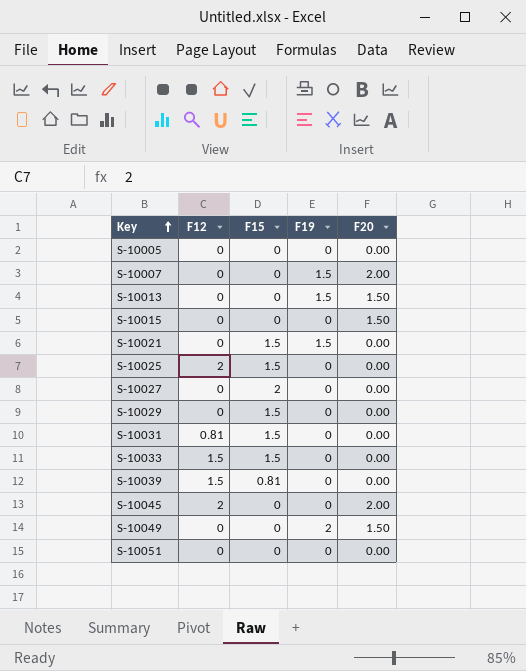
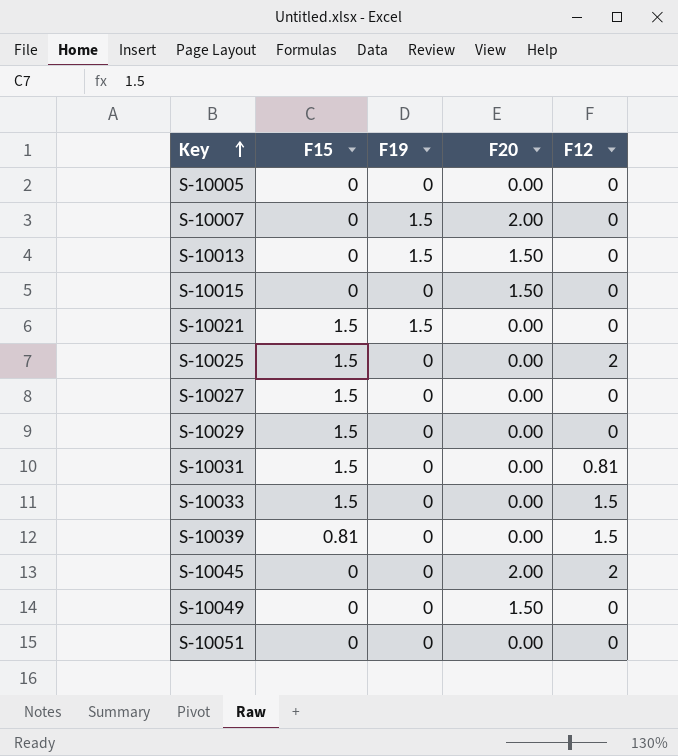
column F12 | position: 2 -> 5
S-10027 | F15: 2 -> 1.5
S-10049 | F19: 2 -> 0

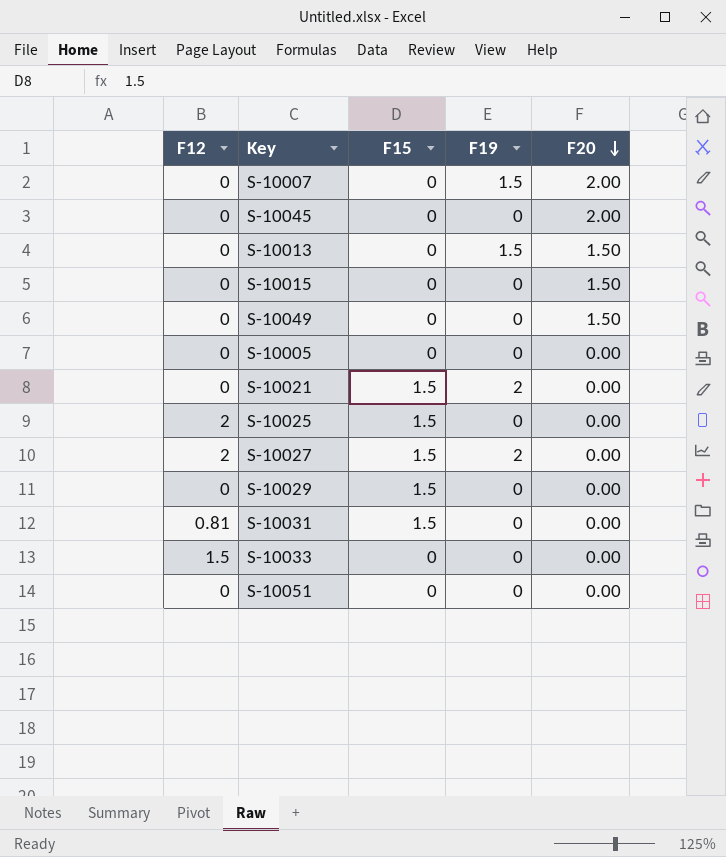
row order: Key ascending -> F20 descending
column F12 | position: 5 -> 1
row S-10039: 0.81 | 0 | 0.00 | 1.5 -> none
S-10045 | F12: 2 -> 0
S-10021 | F19: 1.5 -> 2
S-10027 | F12: 0 -> 2
S-10027 | F19: 0 -> 2
S-10033 | F15: 1.5 -> 0

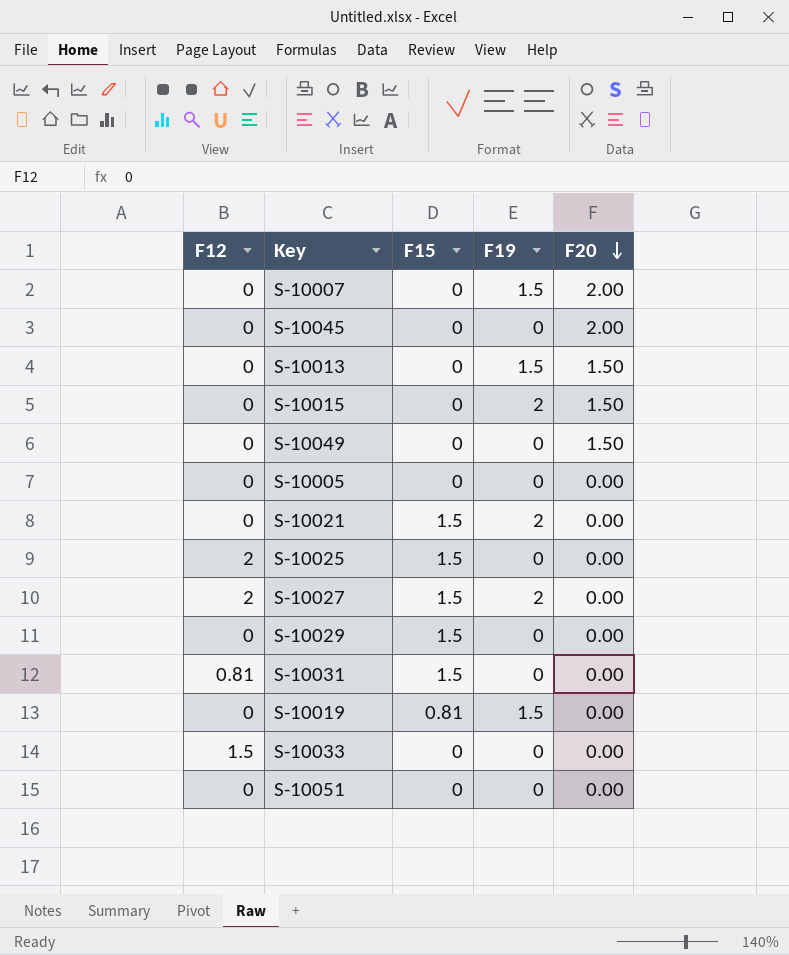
S-10015 | F19: 0 -> 2
row S-10019: none -> 0 | 0.81 | 1.5 | 0.00

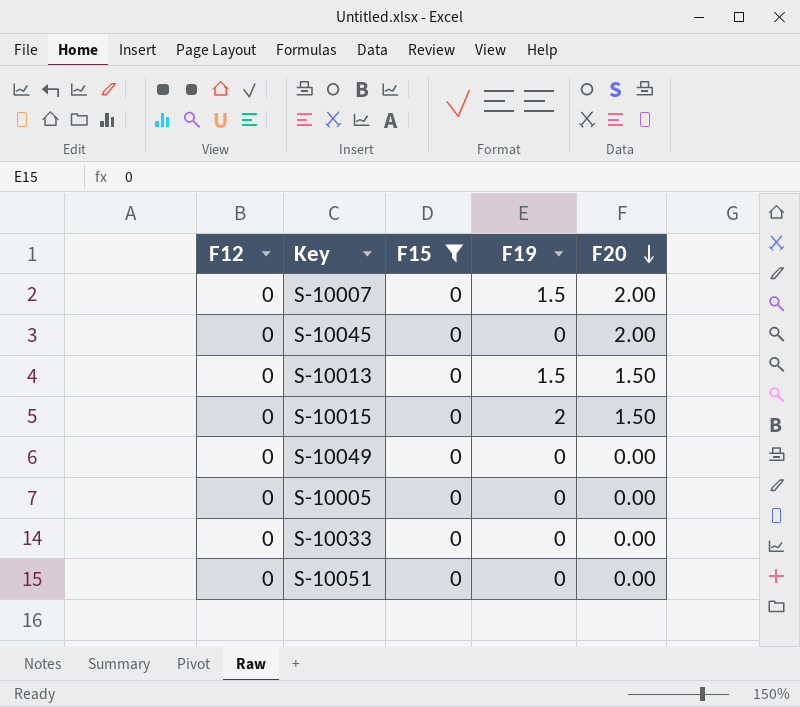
filter: none -> F15 = 0
S-10049 | F20: 1.50 -> 0.00
S-10033 | F12: 1.5 -> 0

